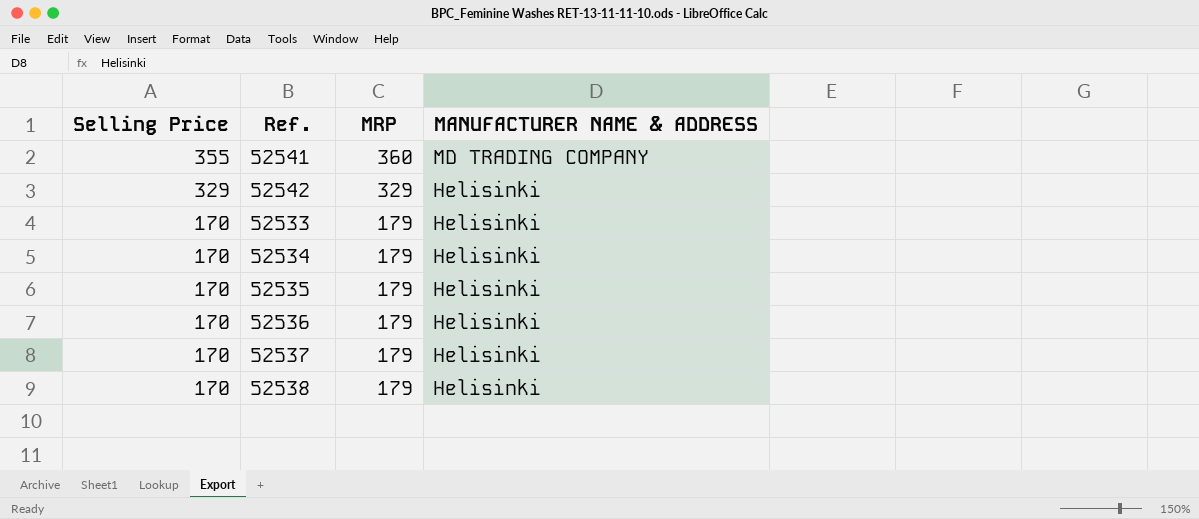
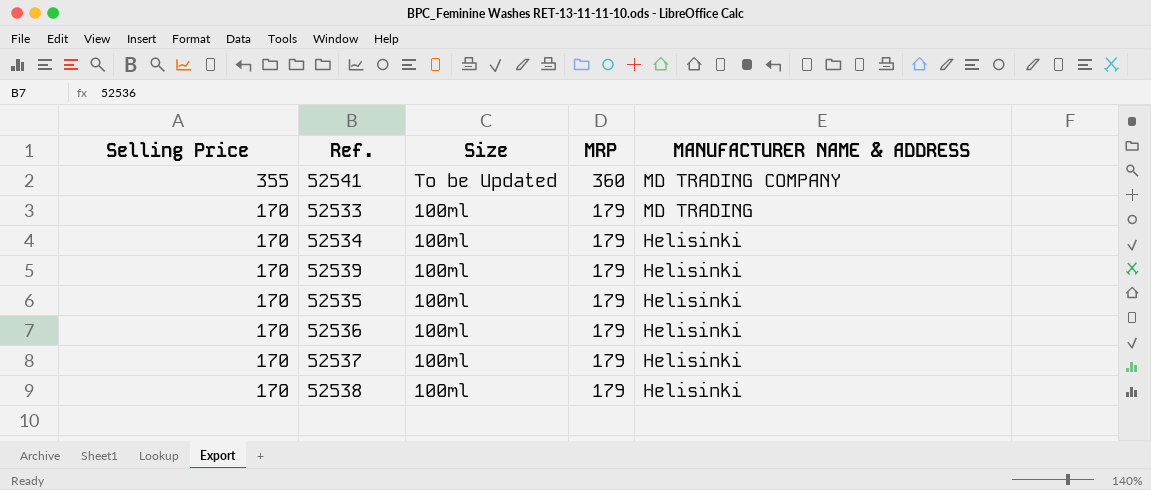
column Size | position: none -> 3
row 52542: 329 | 329 | Helisinki -> none
52533 | MANUFACTURER NAME & ADDRESS: Helisinki -> MD TRADING
row 52539: none -> 170 | 100ml | 179 | Helisinki

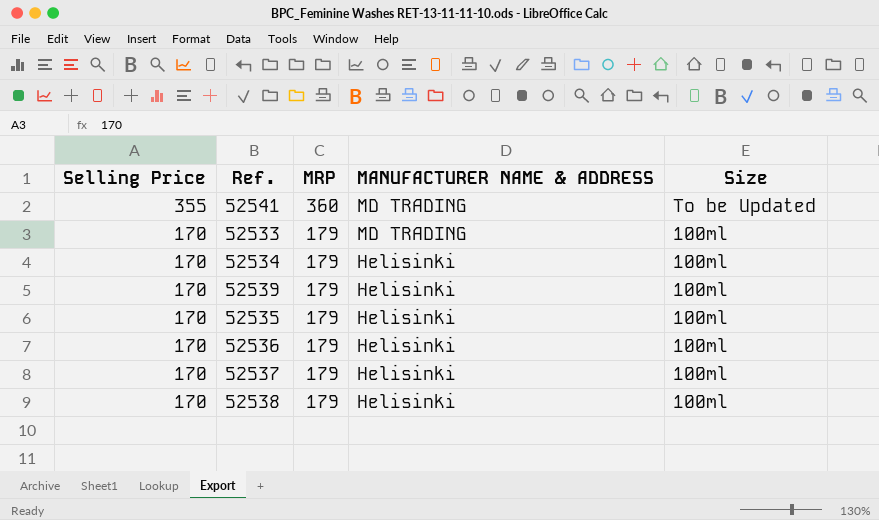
column Size | position: 3 -> 5
52541 | MANUFACTURER NAME & ADDRESS: MD TRADING COMPANY -> MD TRADING

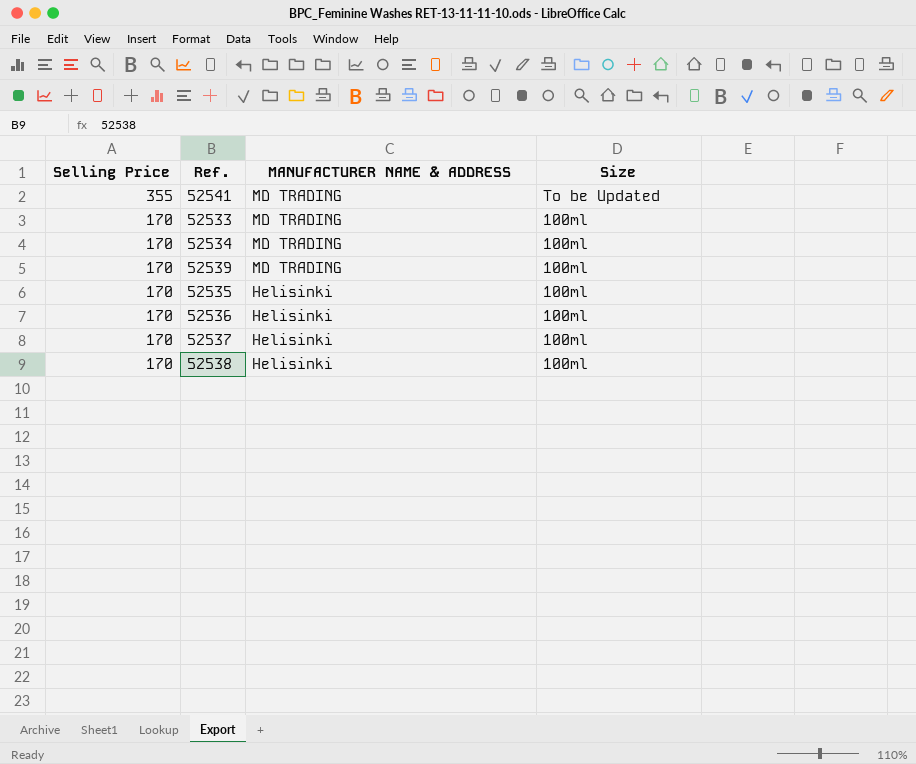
column MRP | position: 3 -> none
52534 | MANUFACTURER NAME & ADDRESS: Helisinki -> MD TRADING
52539 | MANUFACTURER NAME & ADDRESS: Helisinki -> MD TRADING

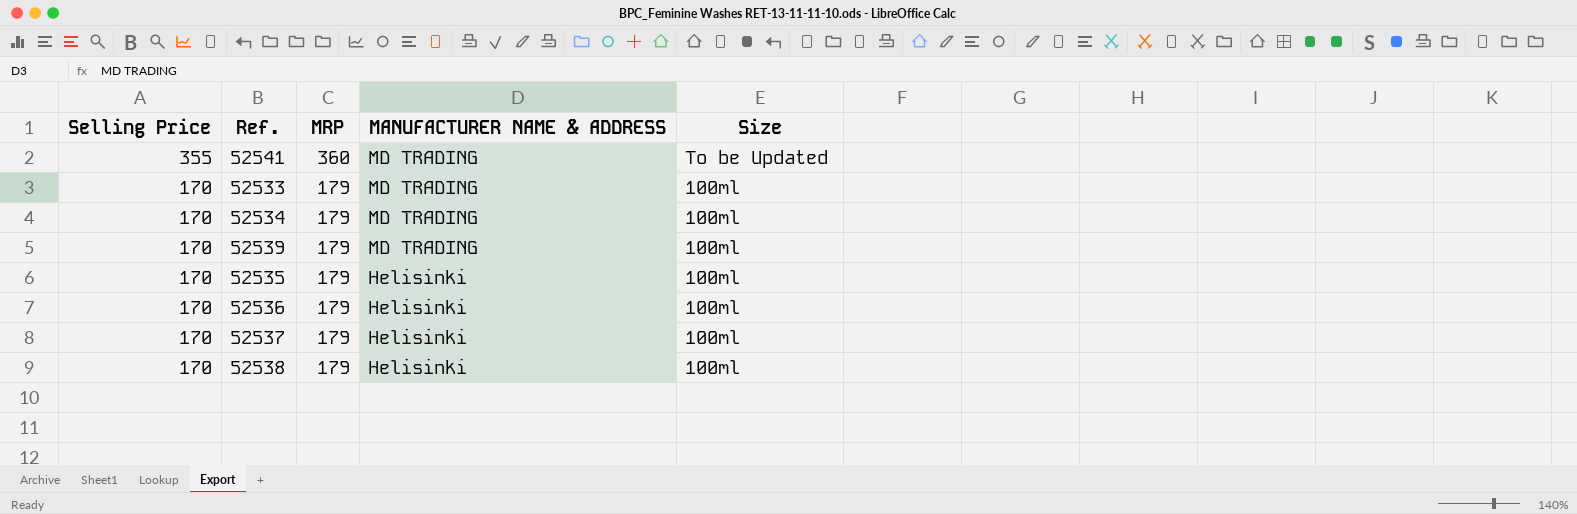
column MRP | position: none -> 3

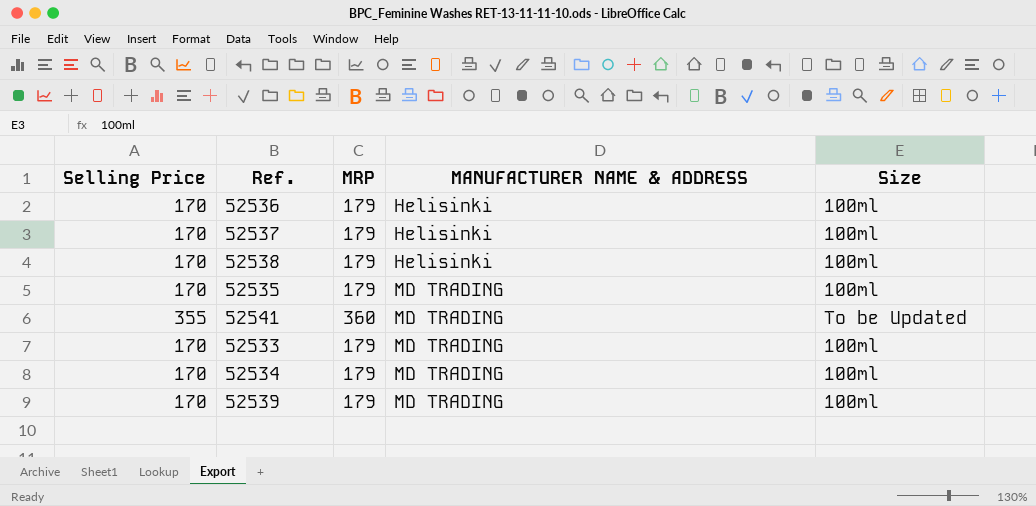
row order: Selling Price descending -> MANUFACTURER NAME & ADDRESS ascending
52535 | MANUFACTURER NAME & ADDRESS: Helisinki -> MD TRADING

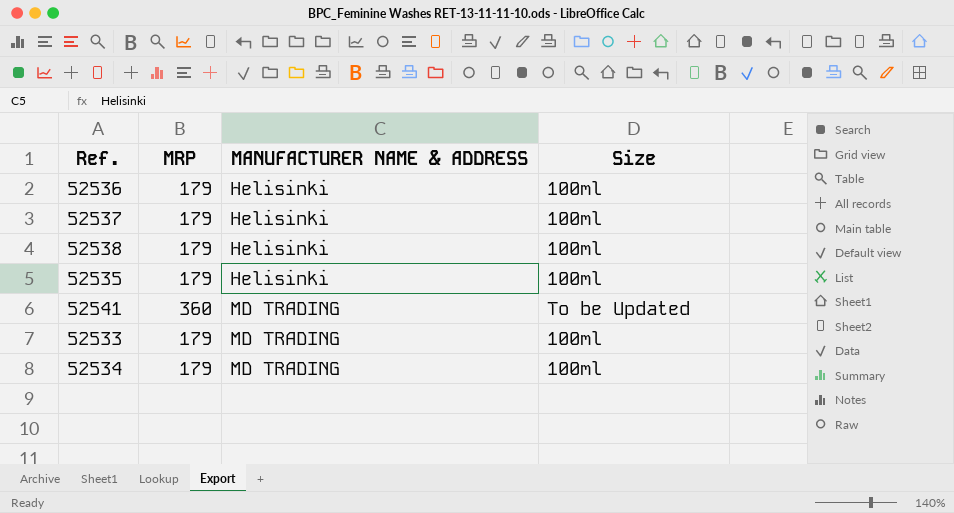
column Selling Price | position: 1 -> none
row 52539: 170 | 179 | MD TRADING | 100ml -> none
52535 | MANUFACTURER NAME & ADDRESS: MD TRADING -> Helisinki

